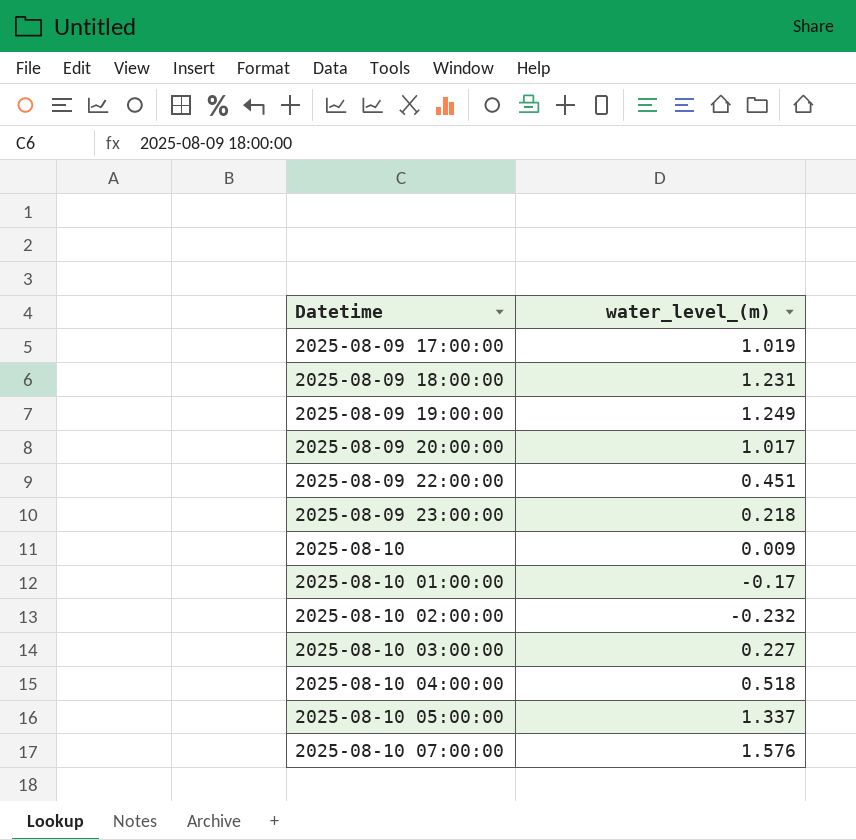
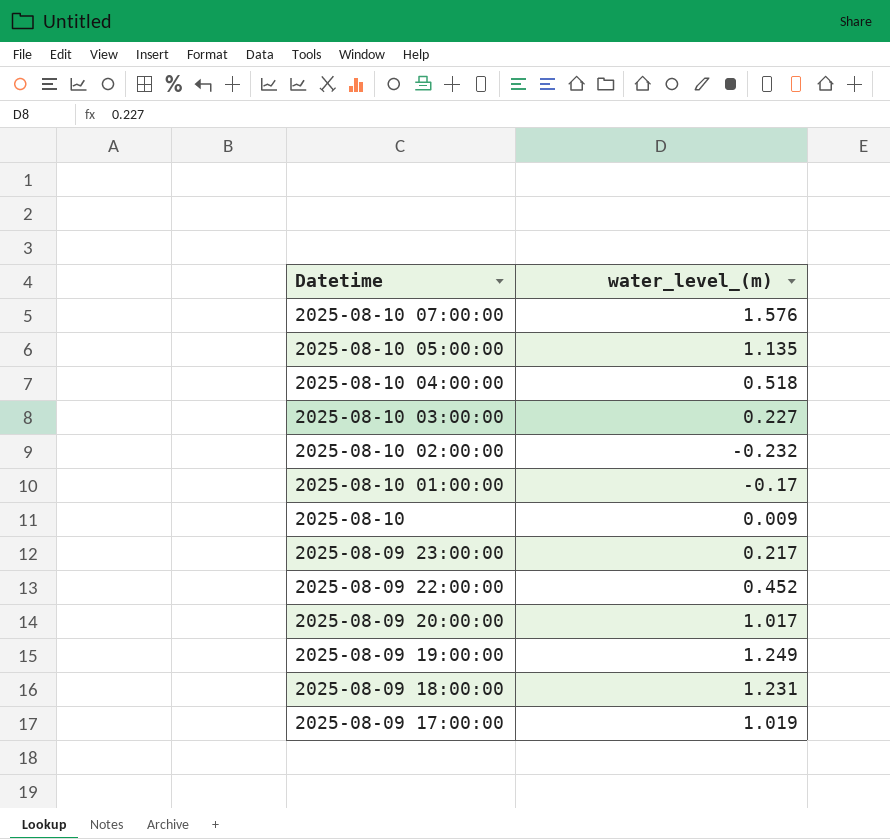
row order: Datetime ascending -> Datetime descending
2025-08-10 05:00:00 | water_level_(m): 1.337 -> 1.135
2025-08-09 23:00:00 | water_level_(m): 0.218 -> 0.217
2025-08-09 22:00:00 | water_level_(m): 0.451 -> 0.452

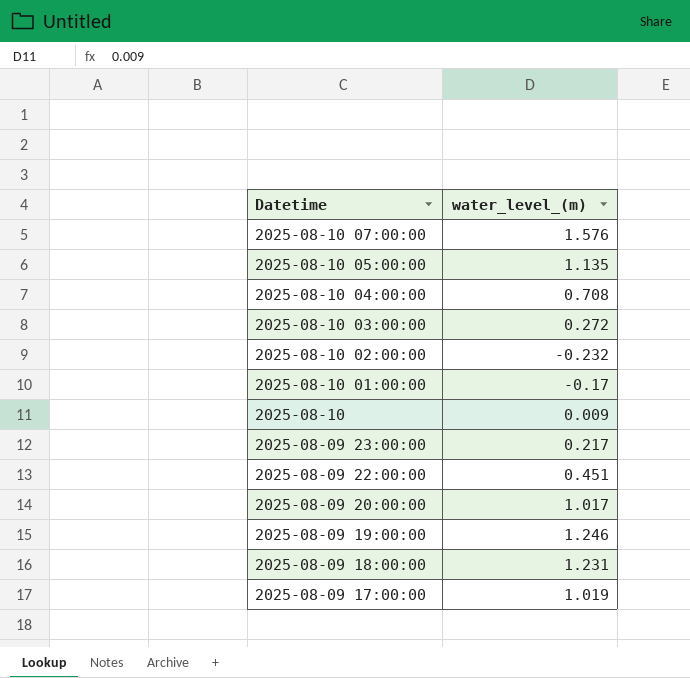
2025-08-10 04:00:00 | water_level_(m): 0.518 -> 0.708
2025-08-10 03:00:00 | water_level_(m): 0.227 -> 0.272
2025-08-09 22:00:00 | water_level_(m): 0.452 -> 0.451
2025-08-09 19:00:00 | water_level_(m): 1.249 -> 1.246

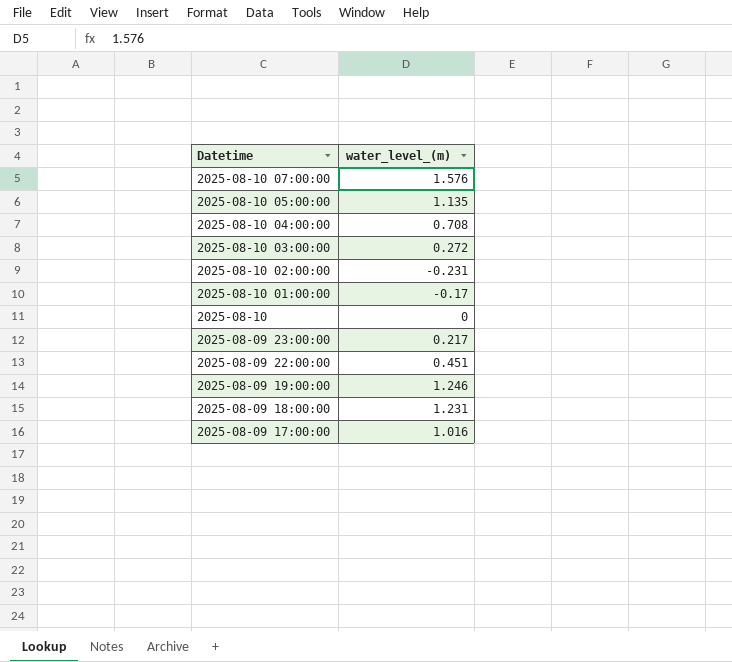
row 2025-08-09 20:00:00: 1.017 -> none
2025-08-10 02:00:00 | water_level_(m): -0.232 -> -0.231
2025-08-10 | water_level_(m): 0.009 -> 0
2025-08-09 17:00:00 | water_level_(m): 1.019 -> 1.016

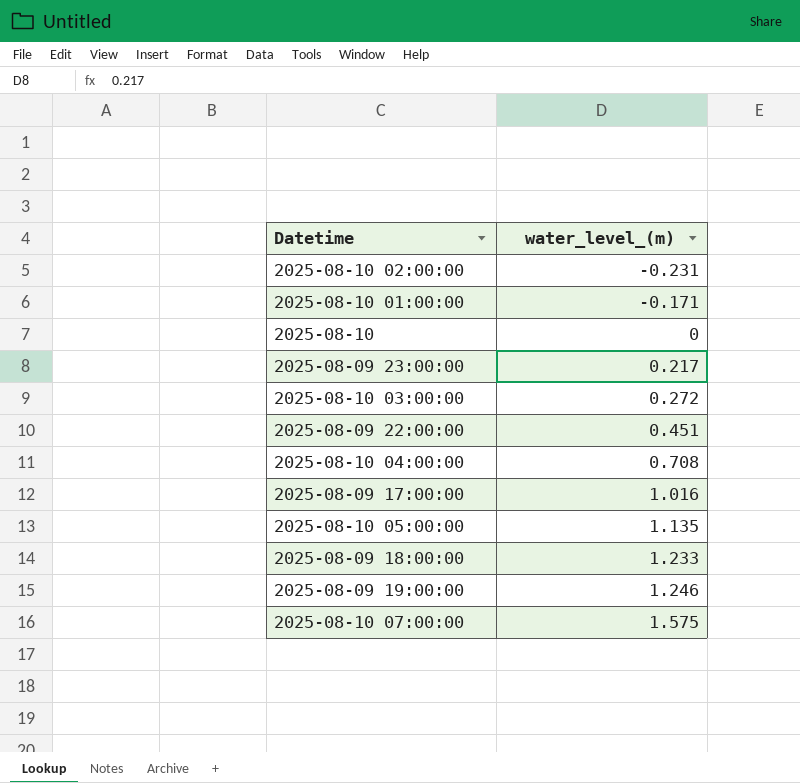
row order: Datetime descending -> water_level_(m) ascending
2025-08-10 01:00:00 | water_level_(m): -0.17 -> -0.171
2025-08-09 18:00:00 | water_level_(m): 1.231 -> 1.233
2025-08-10 07:00:00 | water_level_(m): 1.576 -> 1.575

